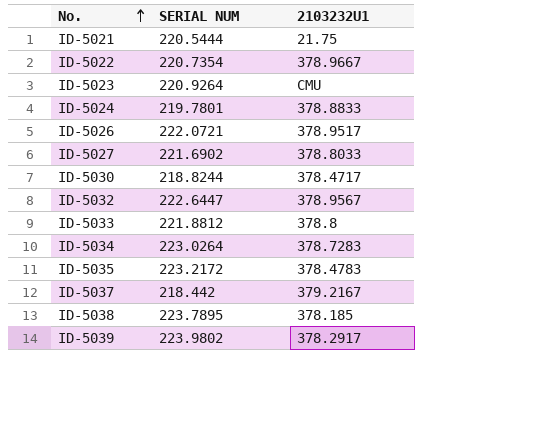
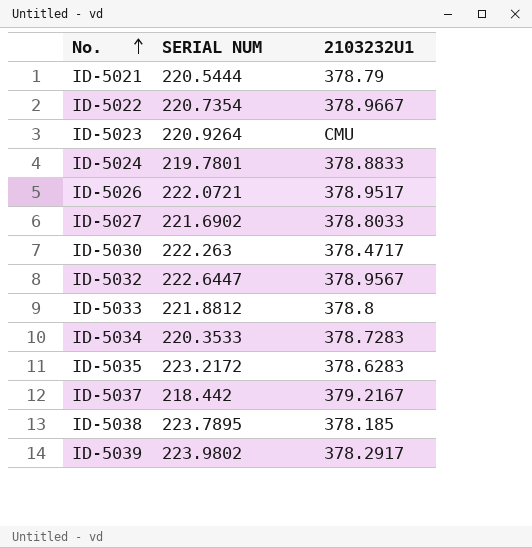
ID-5021 | 2103232U1: 21.75 -> 378.79
ID-5030 | SERIAL NUM: 218.8244 -> 222.263
ID-5034 | SERIAL NUM: 223.0264 -> 220.3533
ID-5035 | 2103232U1: 378.4783 -> 378.6283

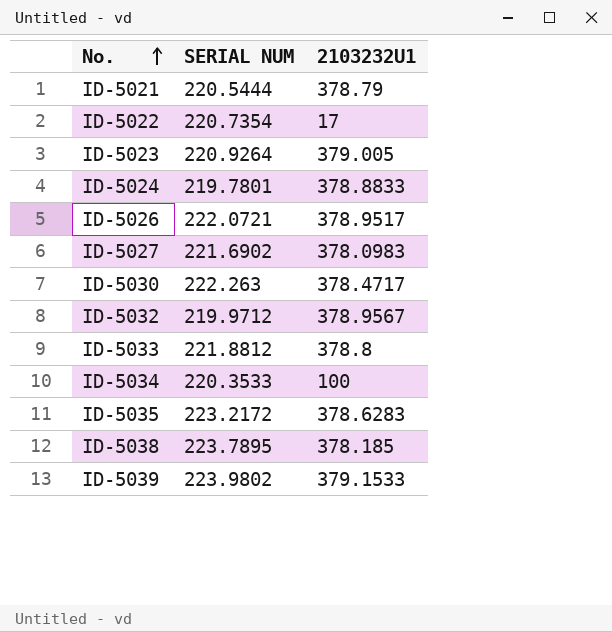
row ID-5037: 218.442 | 379.2167 -> none
ID-5022 | 2103232U1: 378.9667 -> 17
ID-5023 | 2103232U1: CMU -> 379.005
ID-5027 | 2103232U1: 378.8033 -> 378.0983
ID-5032 | SERIAL NUM: 222.6447 -> 219.9712
ID-5034 | 2103232U1: 378.7283 -> 100
ID-5039 | 2103232U1: 378.2917 -> 379.1533

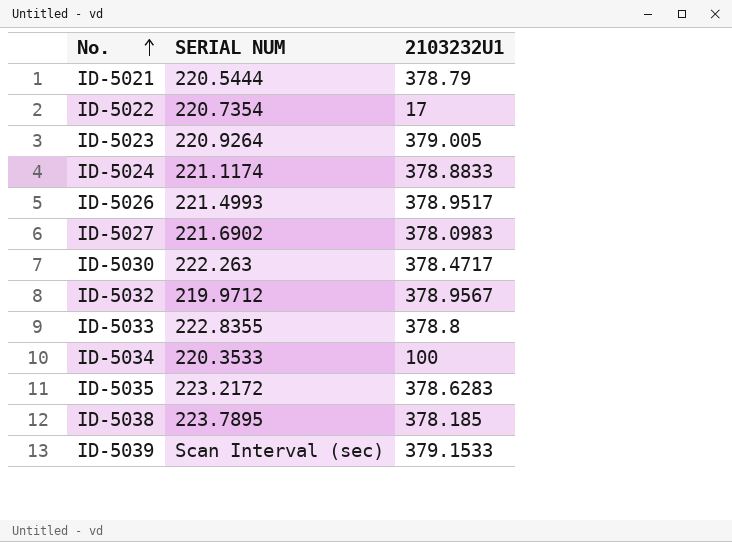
ID-5024 | SERIAL NUM: 219.7801 -> 221.1174
ID-5026 | SERIAL NUM: 222.0721 -> 221.4993
ID-5033 | SERIAL NUM: 221.8812 -> 222.8355
ID-5039 | SERIAL NUM: 223.9802 -> Scan Interval (sec)

